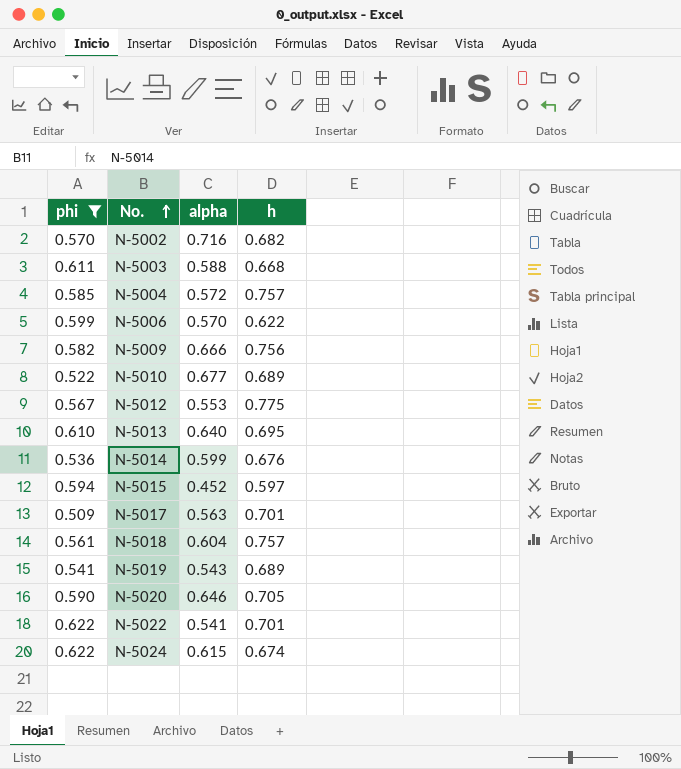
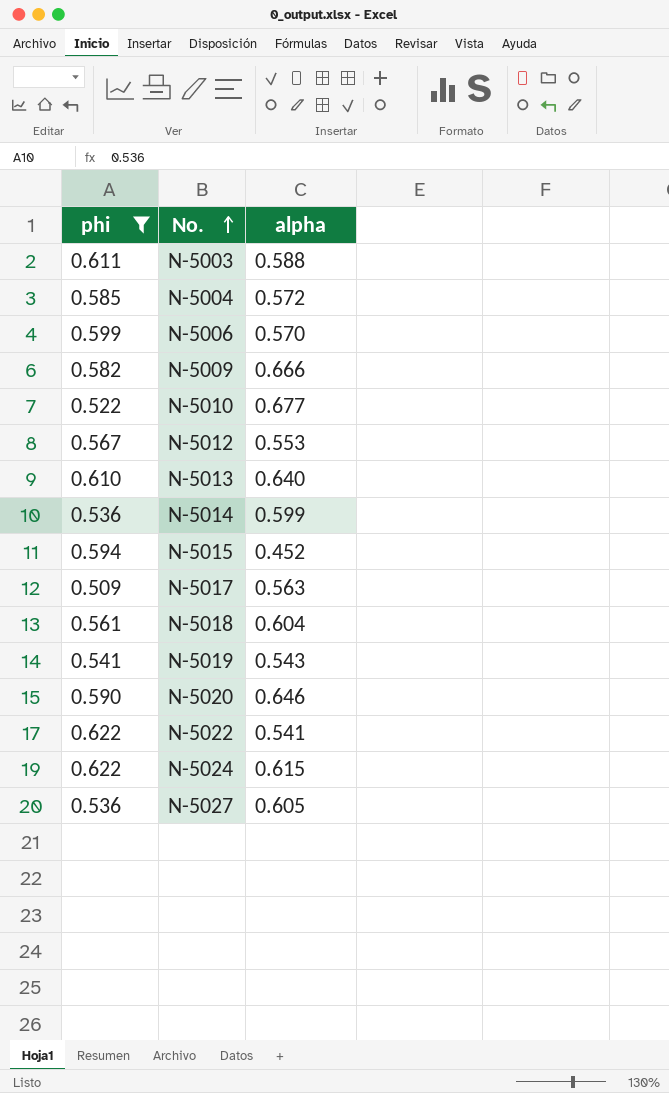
column h | position: 4 -> none
row N-5002: 0.570 | 0.716 | 0.682 -> none
row N-5027: none -> 0.536 | 0.605

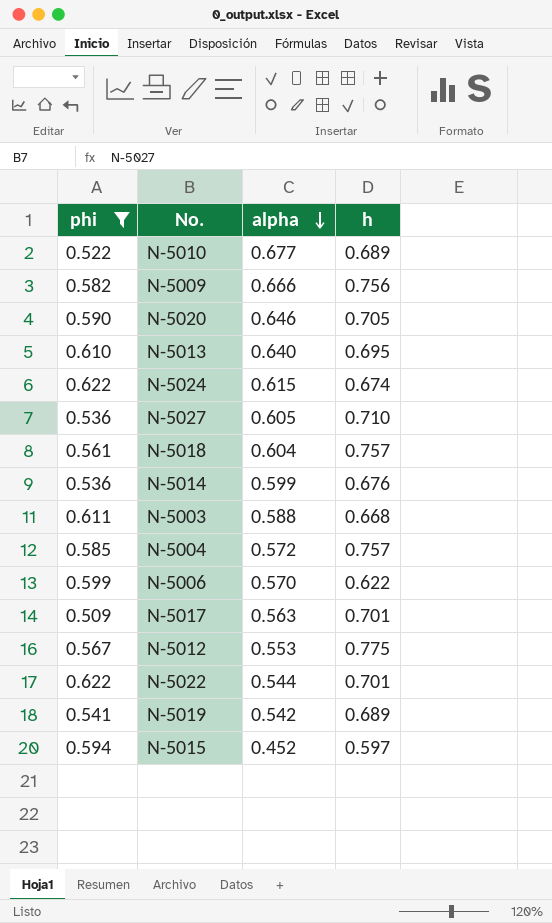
row order: No. ascending -> alpha descending
column h | position: none -> 4
N-5022 | alpha: 0.541 -> 0.544
N-5019 | alpha: 0.543 -> 0.542

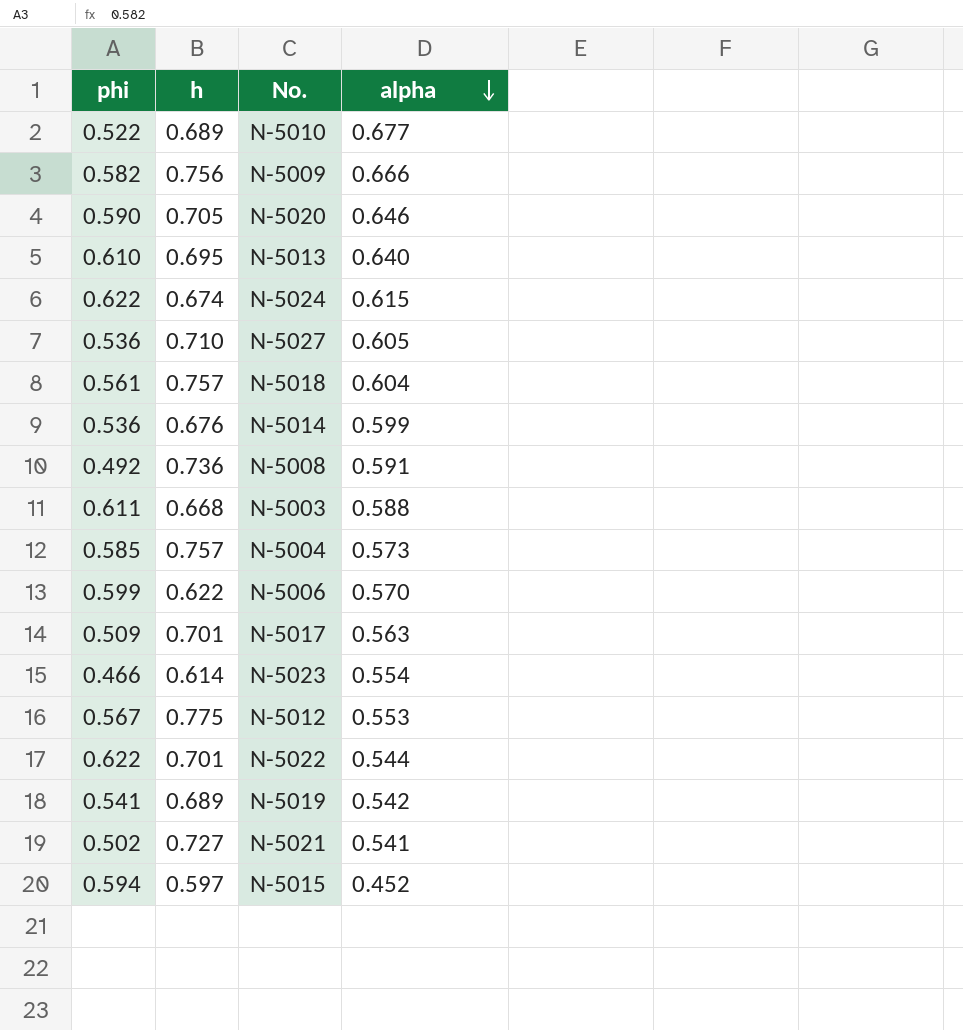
filter: phi >= 0.509 -> none
column h | position: 4 -> 2
N-5004 | alpha: 0.572 -> 0.573

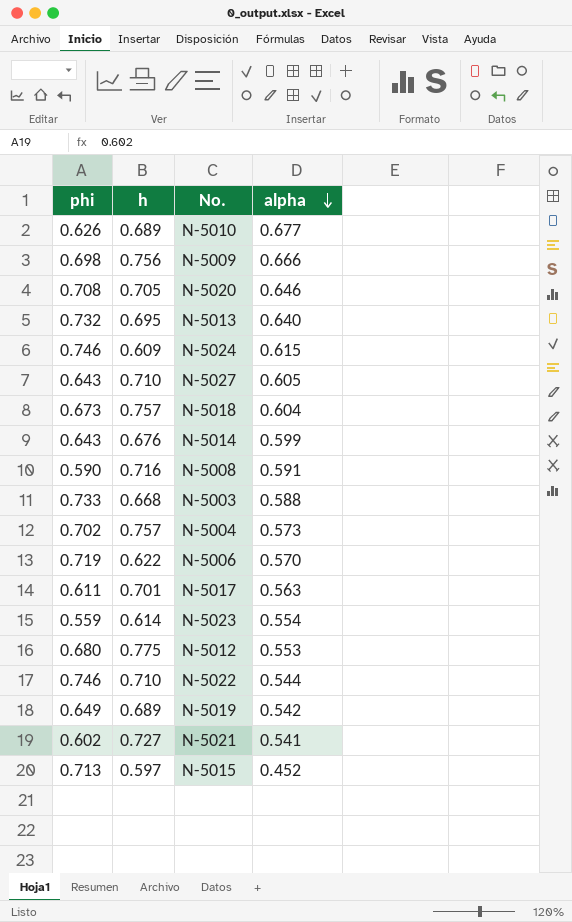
N-5010 | phi: 0.522 -> 0.626
N-5009 | phi: 0.582 -> 0.698
N-5020 | phi: 0.590 -> 0.708
N-5013 | phi: 0.610 -> 0.732
N-5024 | phi: 0.622 -> 0.746
N-5024 | h: 0.674 -> 0.609
N-5027 | phi: 0.536 -> 0.643
N-5018 | phi: 0.561 -> 0.673
N-5014 | phi: 0.536 -> 0.643
N-5008 | phi: 0.492 -> 0.590
N-5008 | h: 0.736 -> 0.716
N-5003 | phi: 0.611 -> 0.733
N-5004 | phi: 0.585 -> 0.702
N-5006 | phi: 0.599 -> 0.719
N-5017 | phi: 0.509 -> 0.611
N-5023 | phi: 0.466 -> 0.559
N-5012 | phi: 0.567 -> 0.680
N-5022 | phi: 0.622 -> 0.746
N-5022 | h: 0.701 -> 0.710
N-5019 | phi: 0.541 -> 0.649
N-5021 | phi: 0.502 -> 0.602
N-5015 | phi: 0.594 -> 0.713

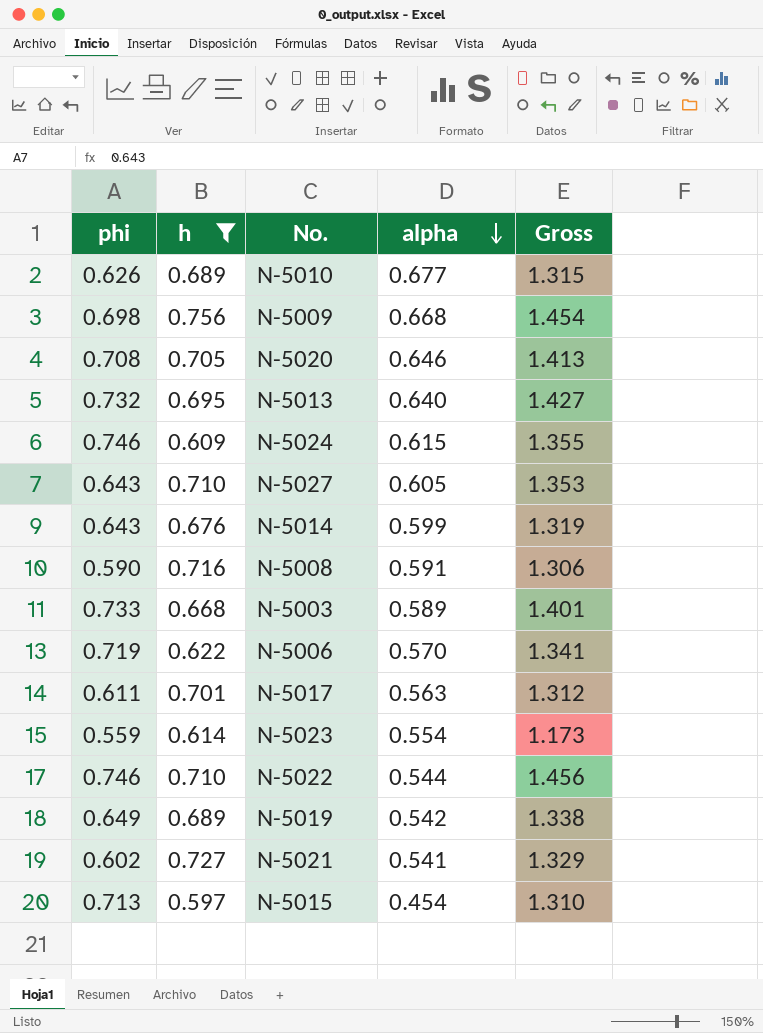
filter: none -> h <= 0.756
column Gross | formula: none -> [phi] + [h]
N-5009 | alpha: 0.666 -> 0.668
N-5003 | alpha: 0.588 -> 0.589
N-5015 | alpha: 0.452 -> 0.454

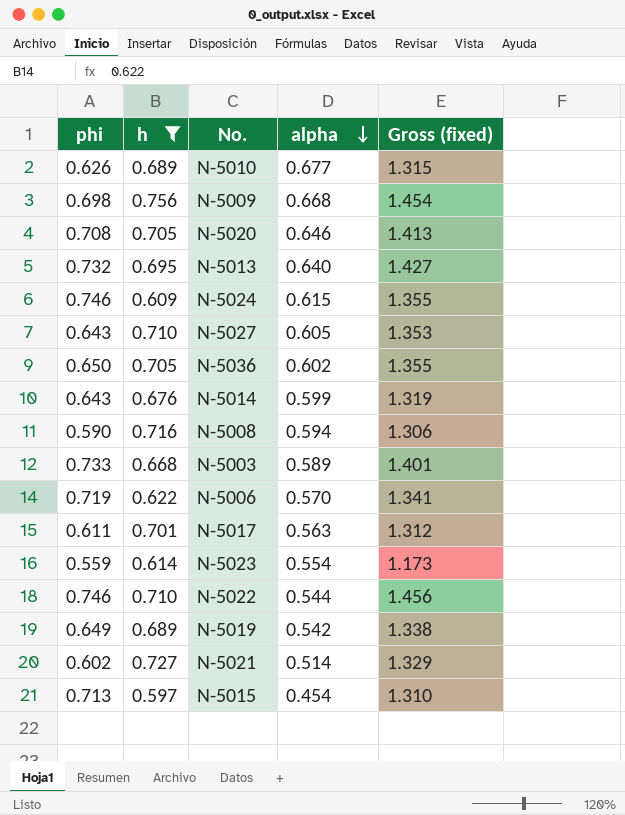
column name: Gross -> Gross (fixed)
row N-5036: none -> 0.650 | 0.705 | 0.602 | 1.355
N-5008 | alpha: 0.591 -> 0.594
N-5021 | alpha: 0.541 -> 0.514

